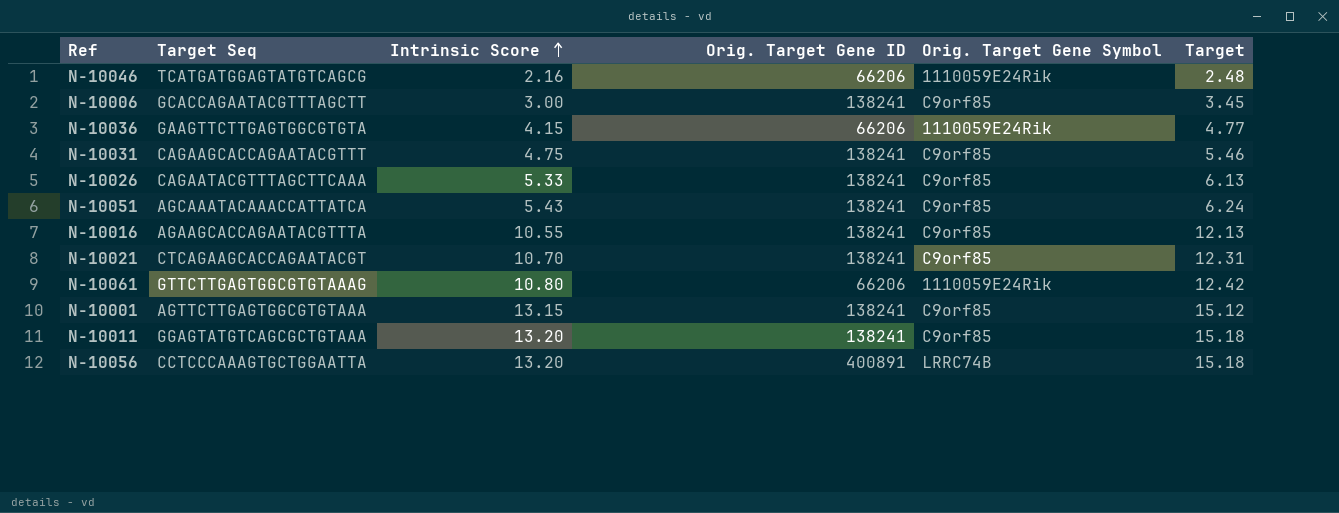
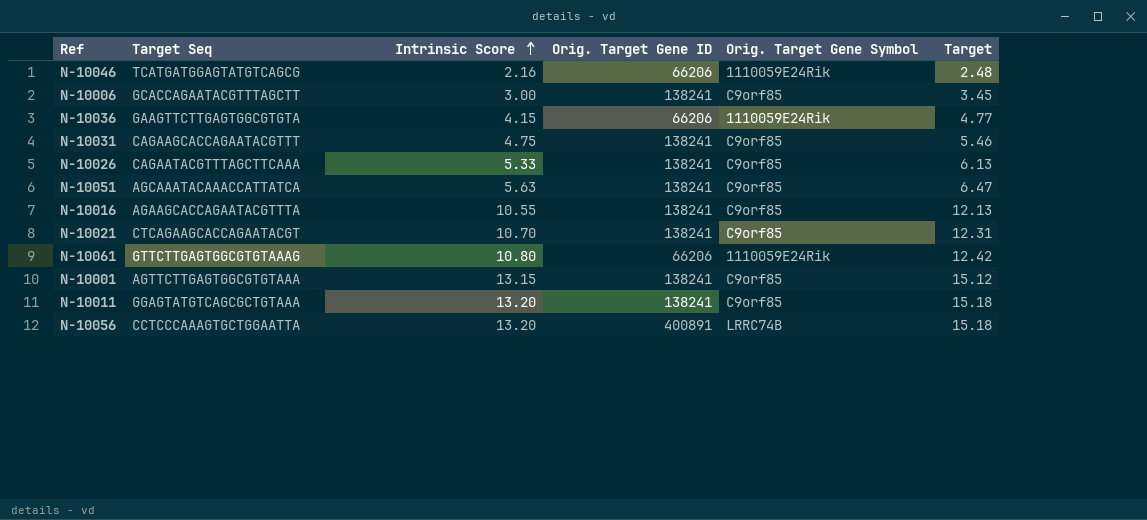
N-10051 | Intrinsic Score: 5.43 -> 5.63
N-10051 | Target: 6.24 -> 6.47

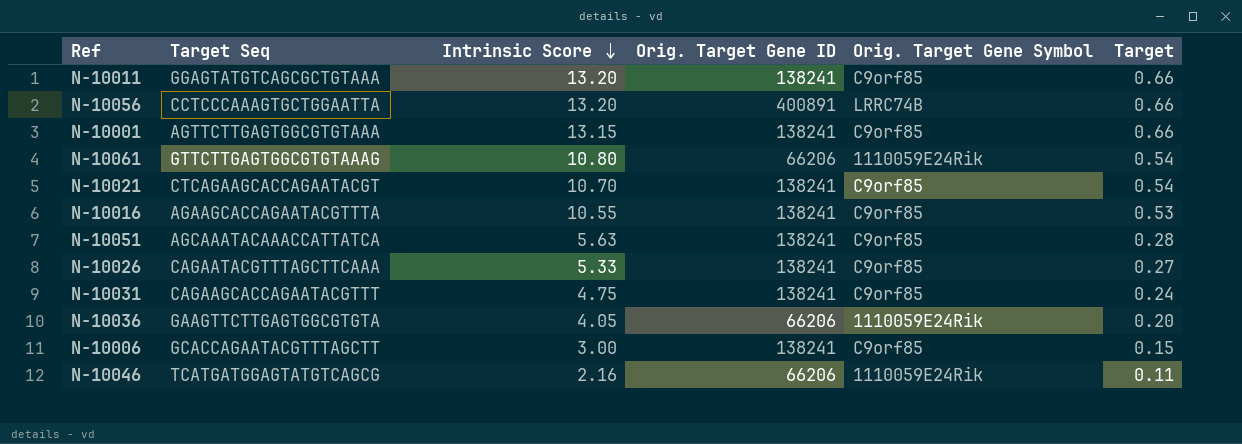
row order: Intrinsic Score ascending -> Intrinsic Score descending
column Target | formula: [Intrinsic Score] * 1.15 -> [Intrinsic Score] * 0.05
N-10036 | Intrinsic Score: 4.15 -> 4.05

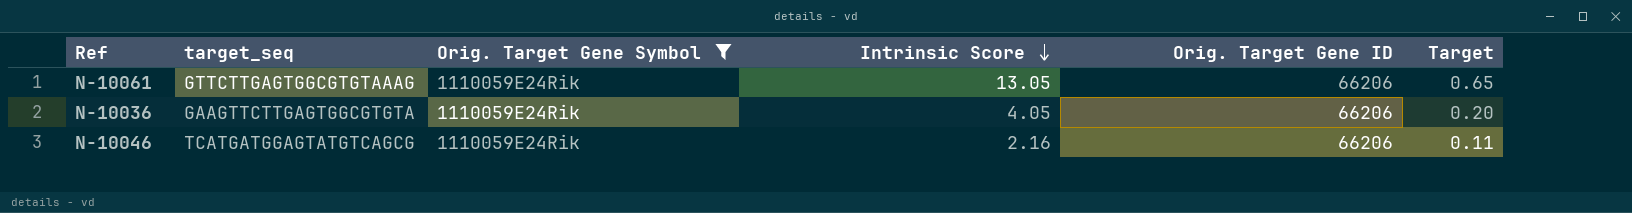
filter: none -> Orig. Target Gene Symbol = 1110059E24Rik
column name: Target Seq -> target_seq
column Orig. Target Gene Symbol | position: 5 -> 3
N-10061 | Intrinsic Score: 10.80 -> 13.05
N-10061 | Target: 0.54 -> 0.65

